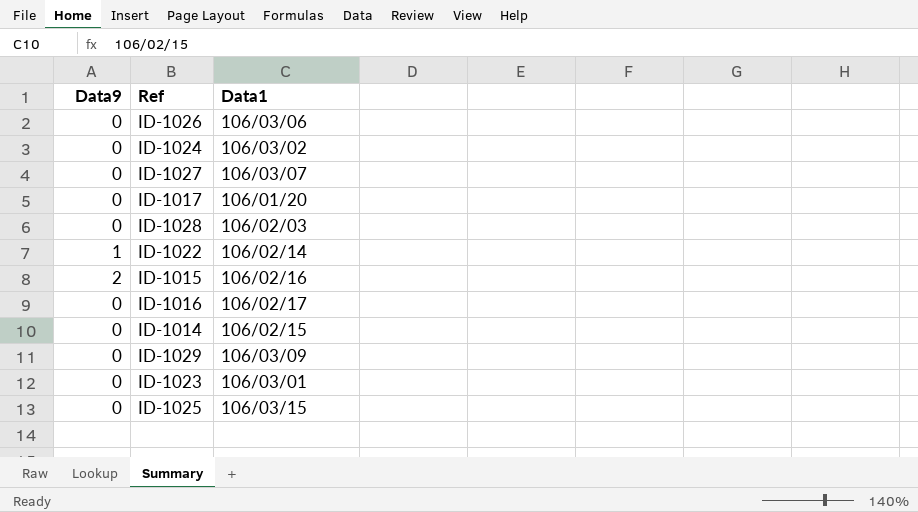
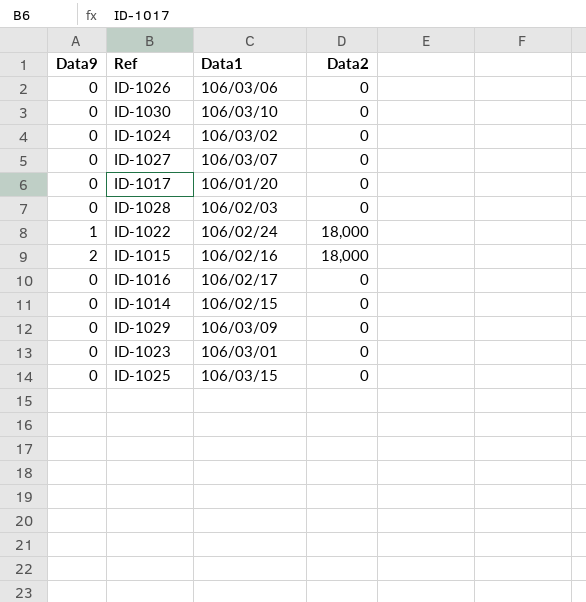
column Data2 | position: none -> 4
row ID-1030: none -> 0 | 106/03/10 | 0
ID-1022 | Data1: 106/02/14 -> 106/02/24

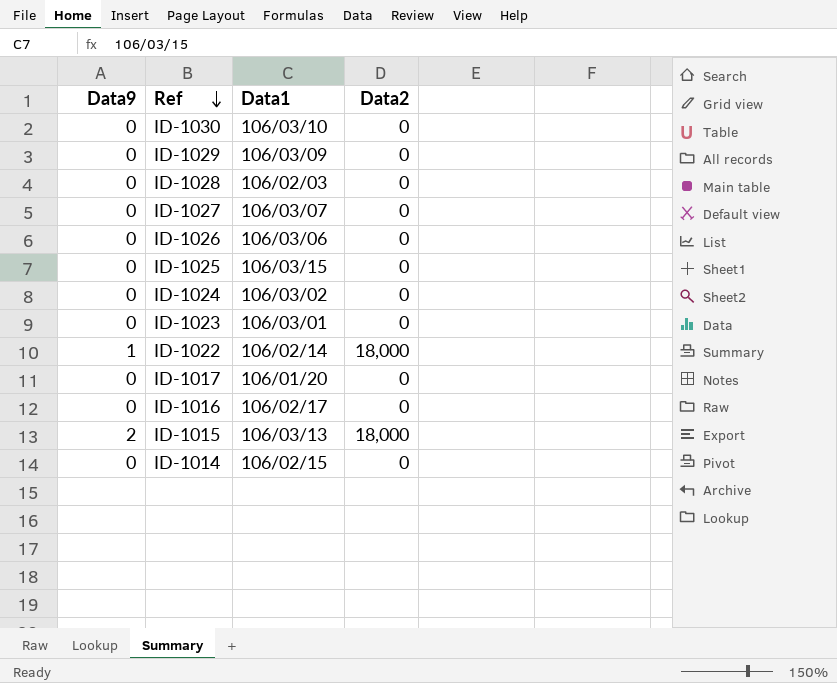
row order: none -> Ref descending
ID-1022 | Data1: 106/02/24 -> 106/02/14
ID-1015 | Data1: 106/02/16 -> 106/03/13

